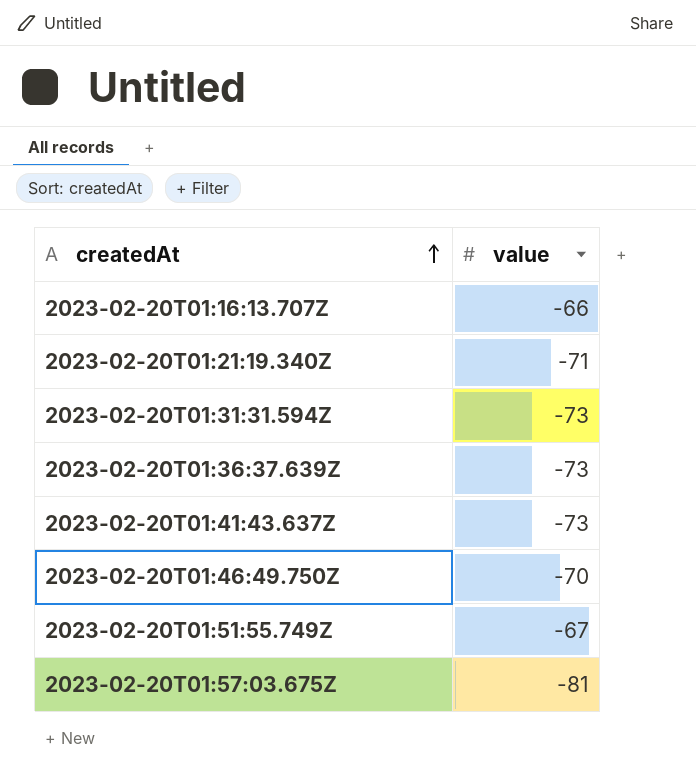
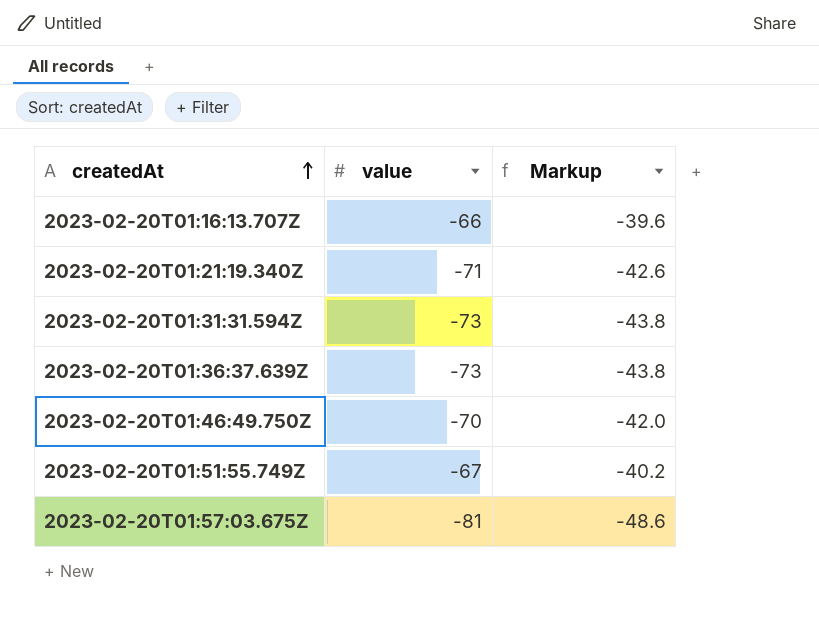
column Markup | formula: none -> [value] * 0.6
row 2023-02-20T01:41:43.637Z: -73 -> none

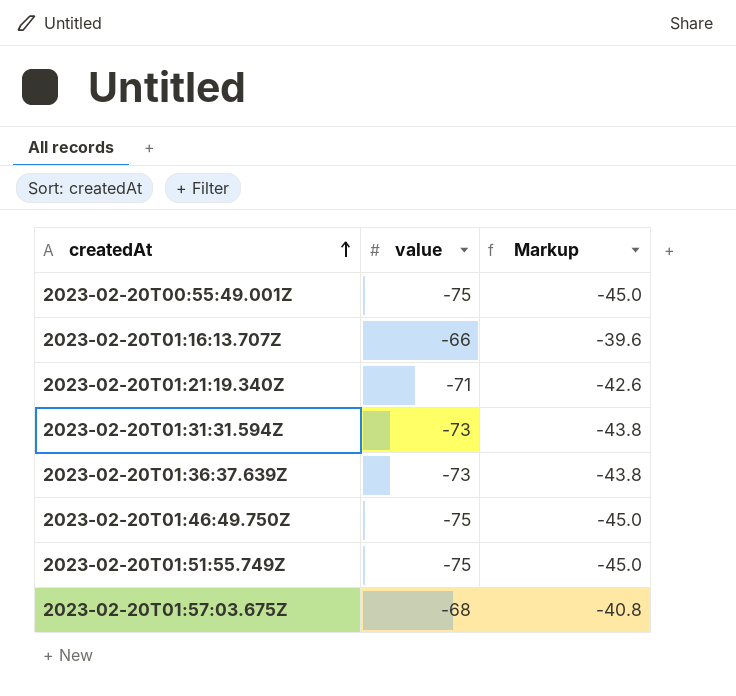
row 2023-02-20T00:55:49.001Z: none -> -75 | -45.0
2023-02-20T01:46:49.750Z | value: -70 -> -75
2023-02-20T01:46:49.750Z | Markup: -42.0 -> -45.0
2023-02-20T01:51:55.749Z | value: -67 -> -75
2023-02-20T01:51:55.749Z | Markup: -40.2 -> -45.0
2023-02-20T01:57:03.675Z | value: -81 -> -68
2023-02-20T01:57:03.675Z | Markup: -48.6 -> -40.8

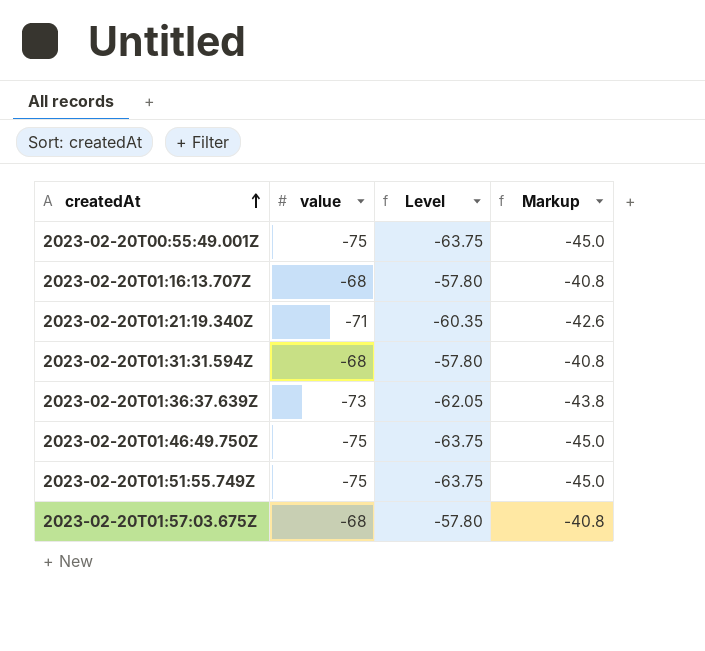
column Level | formula: none -> [value] * 0.85
2023-02-20T01:16:13.707Z | value: -66 -> -68
2023-02-20T01:16:13.707Z | Markup: -39.6 -> -40.8
2023-02-20T01:31:31.594Z | value: -73 -> -68
2023-02-20T01:31:31.594Z | Markup: -43.8 -> -40.8

